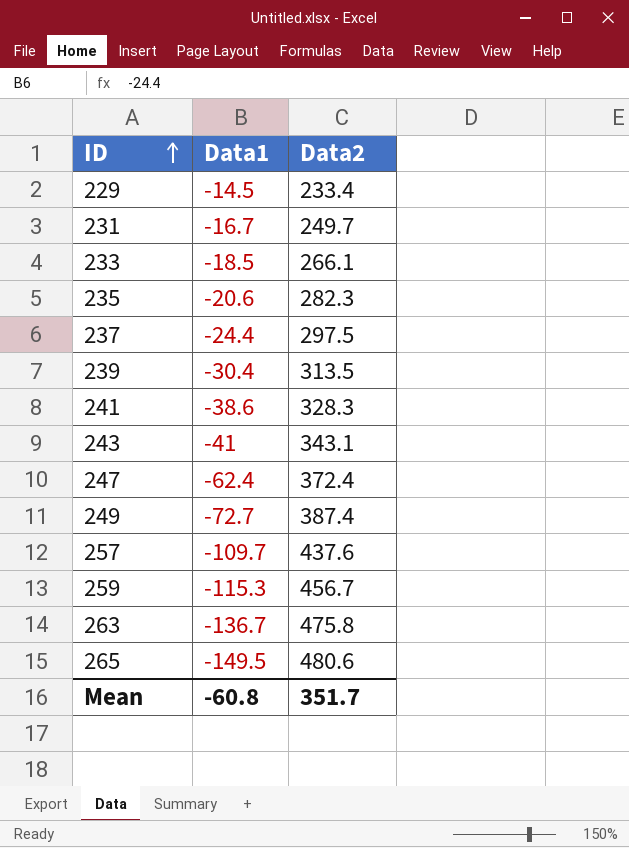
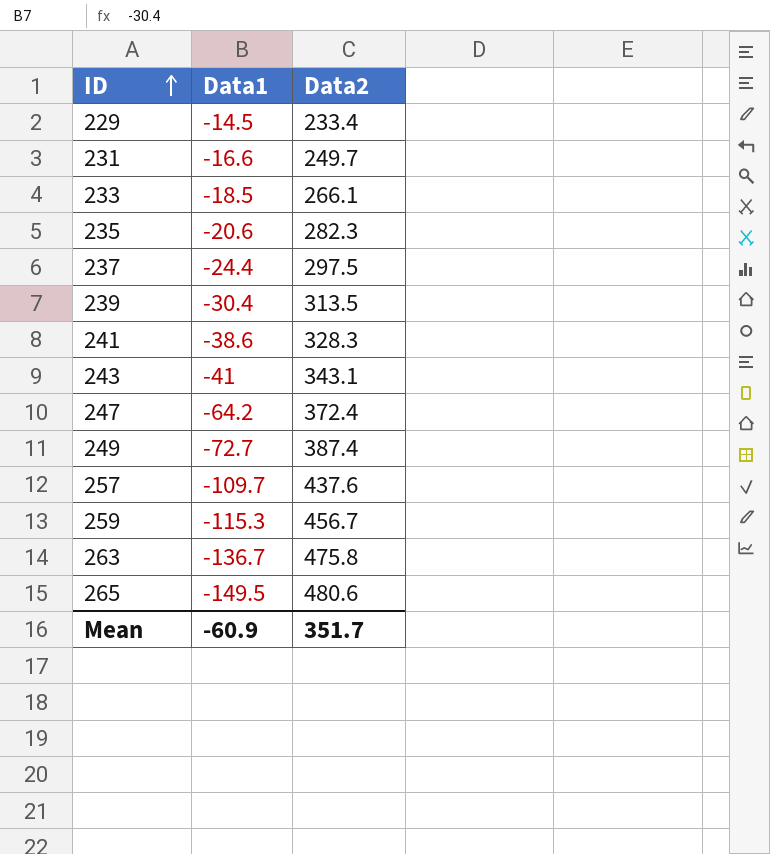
231 | Data1: -16.7 -> -16.6
247 | Data1: -62.4 -> -64.2
Mean | Data1: -60.8 -> -60.9

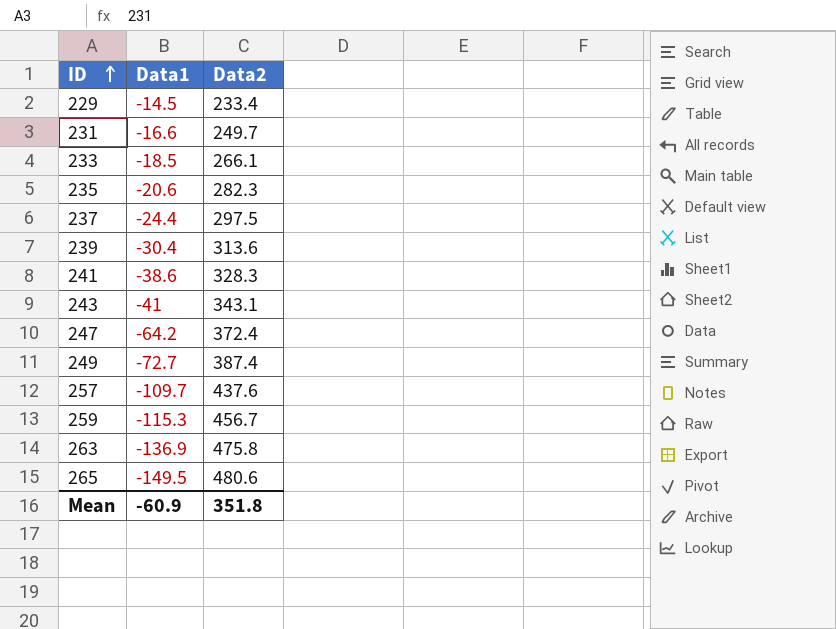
239 | Data2: 313.5 -> 313.6
263 | Data1: -136.7 -> -136.9
Mean | Data2: 351.7 -> 351.8

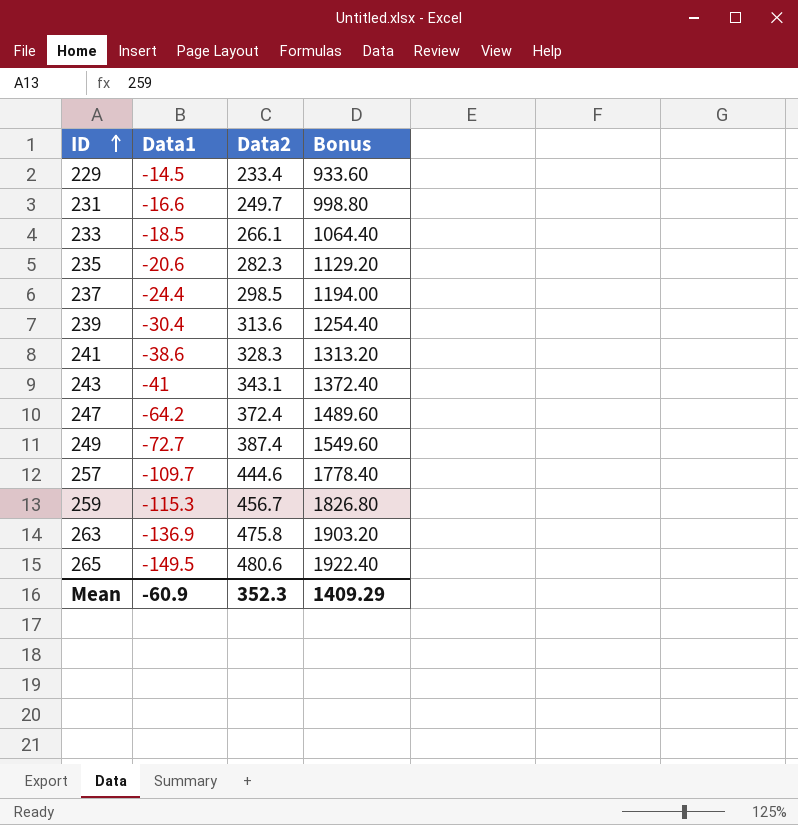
column Bonus | formula: none -> [Data2] * 4
237 | Data2: 297.5 -> 298.5
257 | Data2: 437.6 -> 444.6
Mean | Data2: 351.8 -> 352.3

